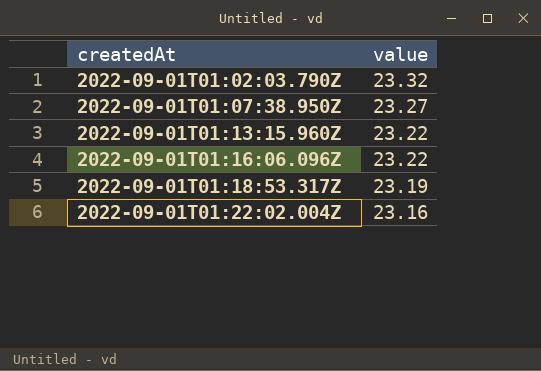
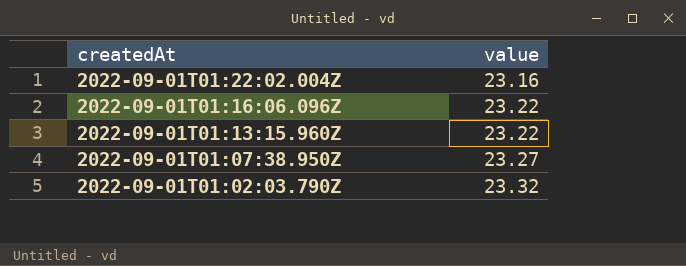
row order: createdAt ascending -> createdAt descending
row 2022-09-01T01:18:53.317Z: 23.19 -> none

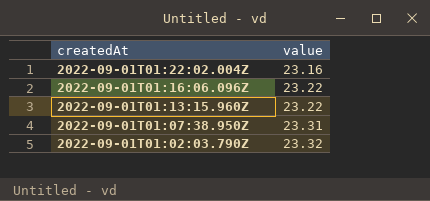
2022-09-01T01:07:38.950Z | value: 23.27 -> 23.31

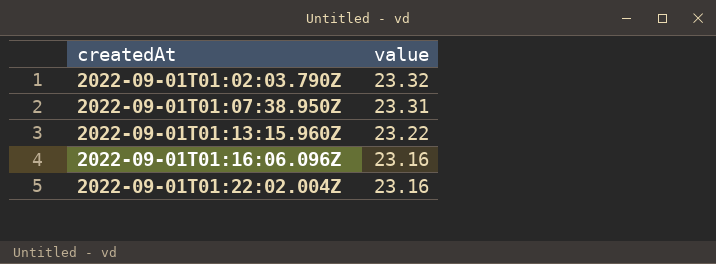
row order: createdAt descending -> createdAt ascending
2022-09-01T01:16:06.096Z | value: 23.22 -> 23.16

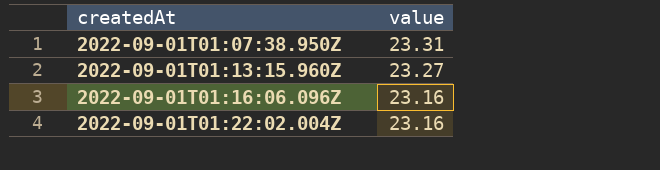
row 2022-09-01T01:02:03.790Z: 23.32 -> none
2022-09-01T01:13:15.960Z | value: 23.22 -> 23.27

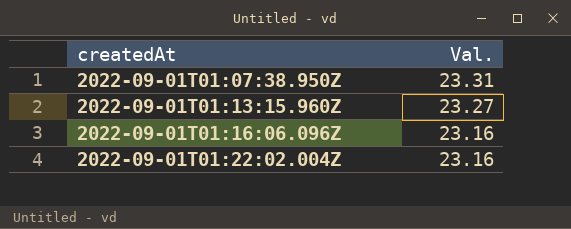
column name: value -> Val.

